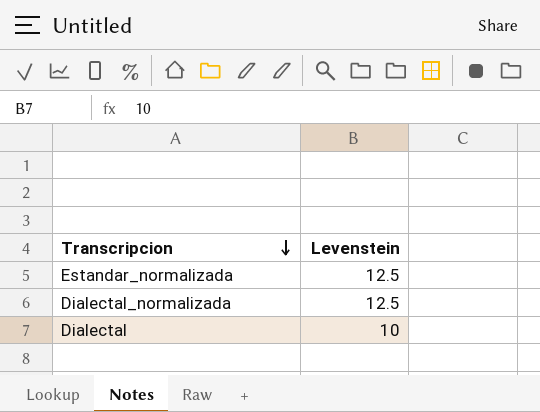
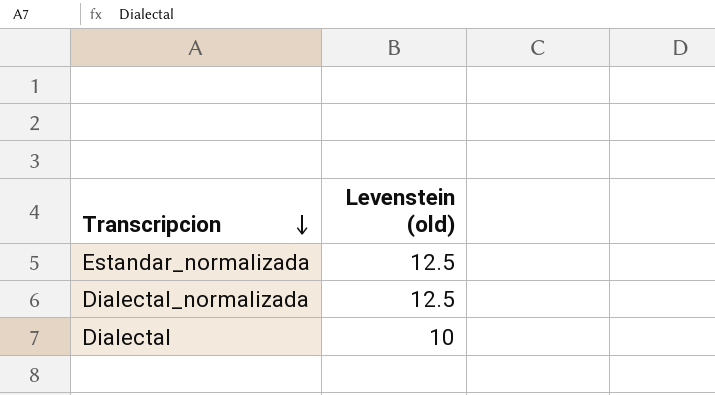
column name: Levenstein -> Levenstein (old)

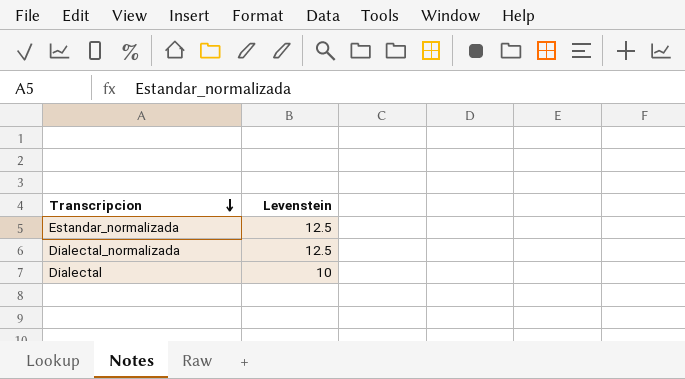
column name: Levenstein (old) -> Levenstein

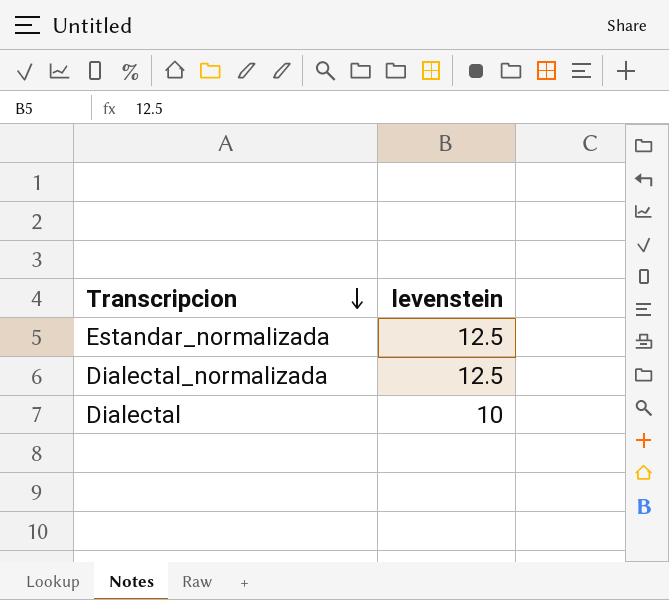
column name: Levenstein -> levenstein

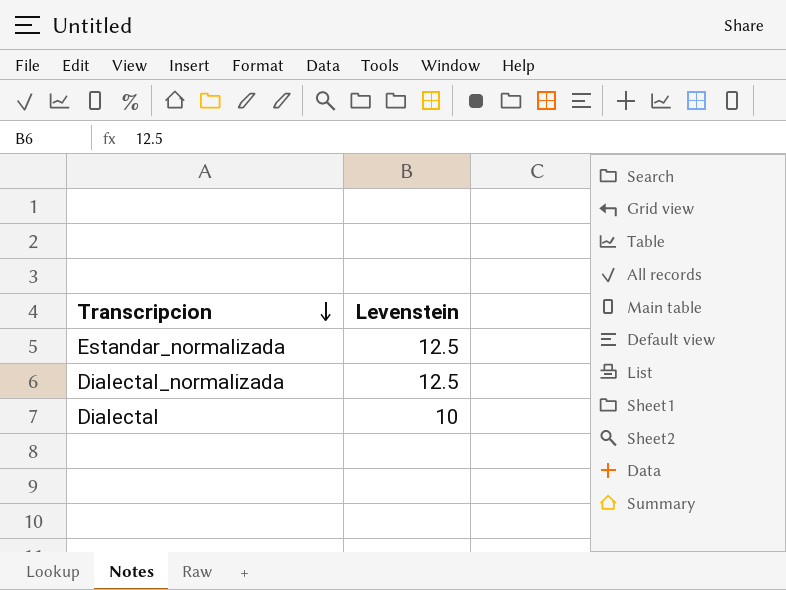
column name: levenstein -> Levenstein

